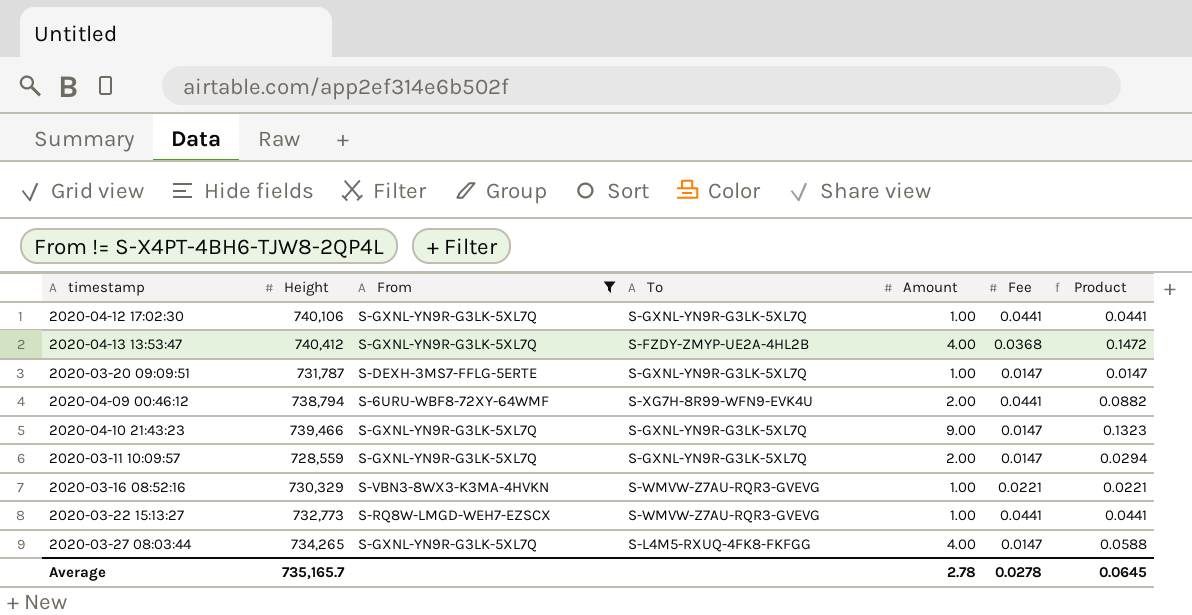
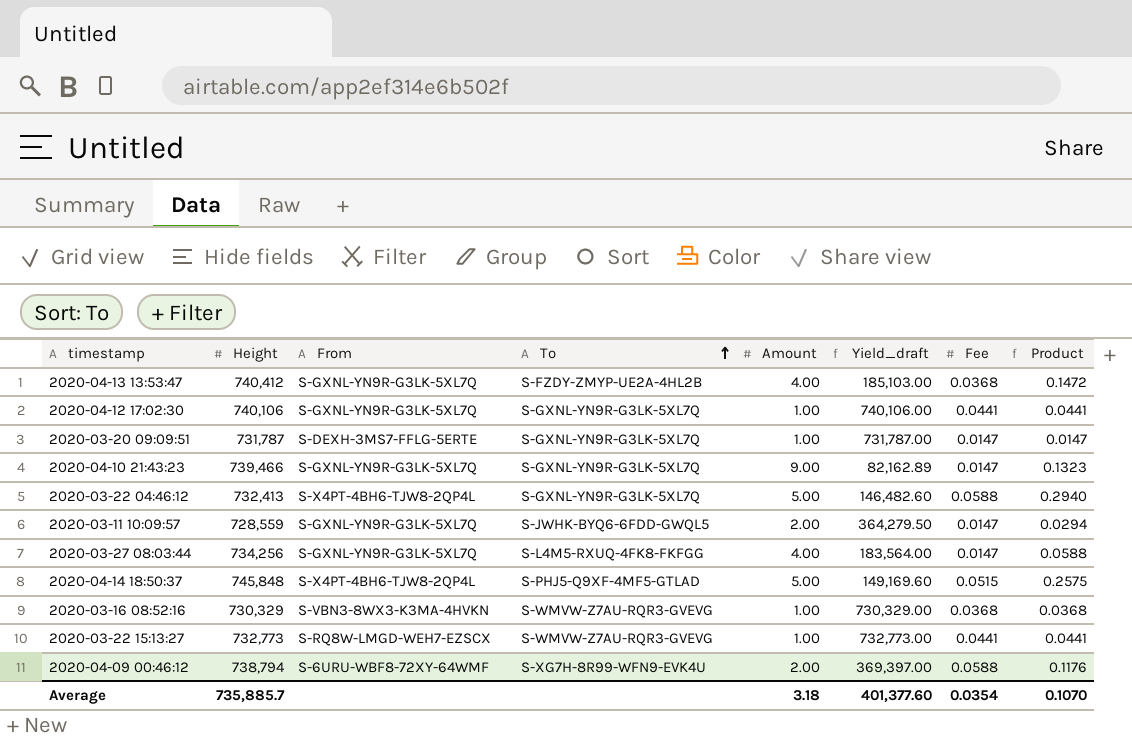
filter: From != S-X4PT-4BH6-TJW8-2QP4L -> none
row order: none -> To ascending
column Yield_draft | formula: none -> [Height] / [Amount]
2020-03-11 10:09:57 | To: S-GXNL-YN9R-G3LK-5XL7Q -> S-JWHK-BYQ6-6FDD-GWQL5
2020-03-27 08:03:44 | Height: 734,265 -> 734,256
2020-03-16 08:52:16 | Fee: 0.0221 -> 0.0368
2020-03-16 08:52:16 | Product: 0.0221 -> 0.0368
2020-04-09 00:46:12 | Fee: 0.0441 -> 0.0588
2020-04-09 00:46:12 | Product: 0.0882 -> 0.1176
Average | Height: 735,165.7 -> 735,885.7
Average | Amount: 2.78 -> 3.18
Average | Fee: 0.0278 -> 0.0354
Average | Product: 0.0645 -> 0.1070

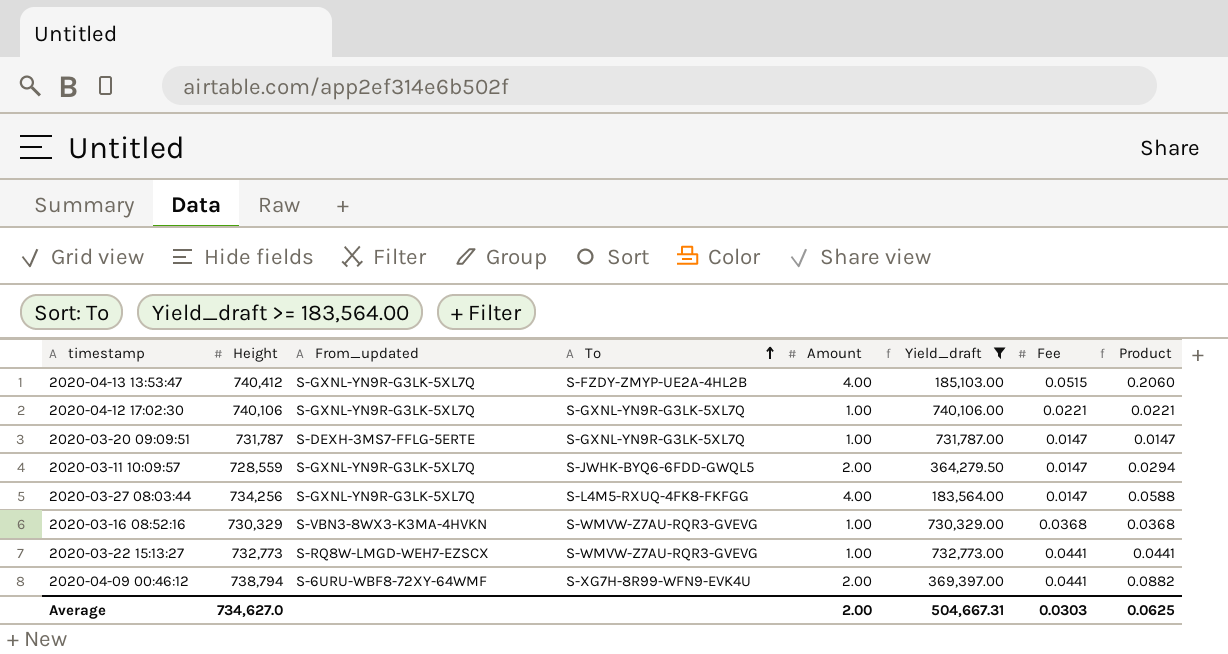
filter: none -> Yield_draft >= 183,564.00
column name: From -> From_updated
2020-04-13 13:53:47 | Fee: 0.0368 -> 0.0515
2020-04-13 13:53:47 | Product: 0.1472 -> 0.2060
2020-04-12 17:02:30 | Fee: 0.0441 -> 0.0221
2020-04-12 17:02:30 | Product: 0.0441 -> 0.0221
2020-04-09 00:46:12 | Fee: 0.0588 -> 0.0441
2020-04-09 00:46:12 | Product: 0.1176 -> 0.0882
Average | Height: 735,885.7 -> 734,627.0
Average | Amount: 3.18 -> 2.00
Average | Yield_draft: 401,377.60 -> 504,667.31
Average | Fee: 0.0354 -> 0.0303
Average | Product: 0.1070 -> 0.0625

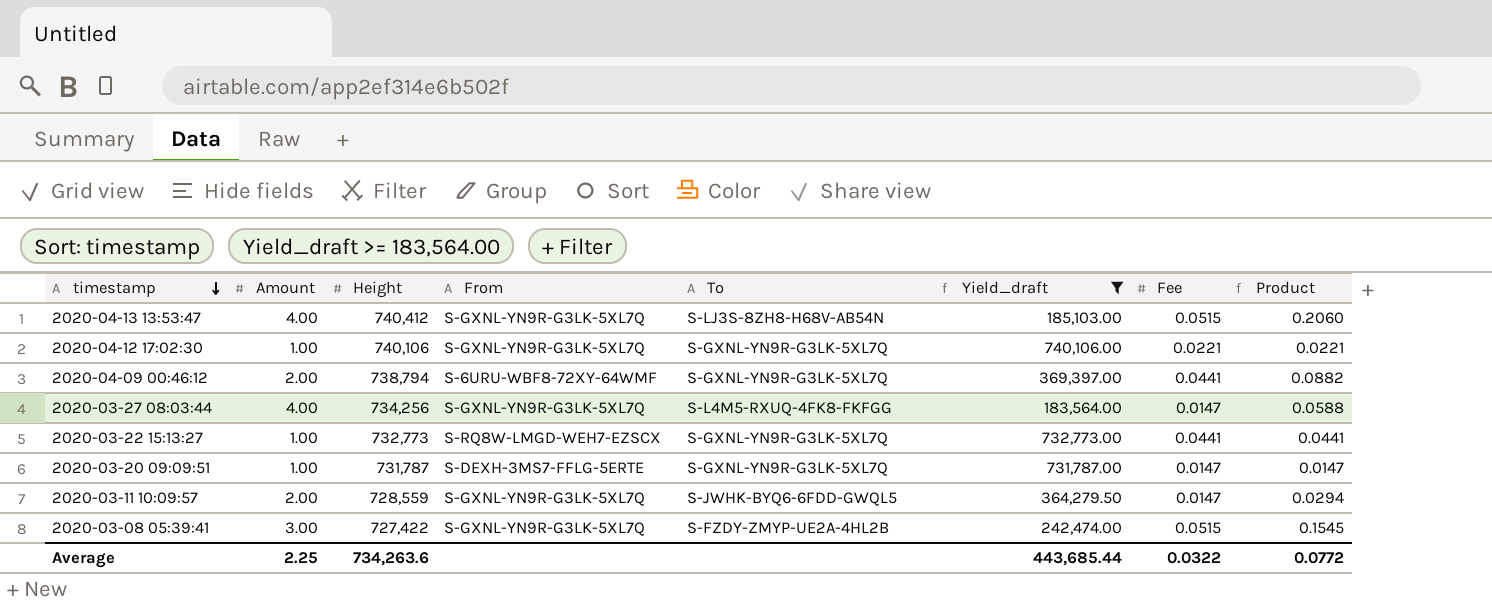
row order: To ascending -> timestamp descending
column Amount | position: 5 -> 2
column name: From_updated -> From
row 2020-03-16 08:52:16: 730,329 | S-VBN3-8WX3-K3MA-4HVKN | S-WMVW-Z7AU-RQR3-GVEVG | 1.00 | 730,329.00 | 0.0368 | 0.0368 -> none
2020-04-13 13:53:47 | To: S-FZDY-ZMYP-UE2A-4HL2B -> S-LJ3S-8ZH8-H68V-AB54N
2020-04-09 00:46:12 | To: S-XG7H-8R99-WFN9-EVK4U -> S-GXNL-YN9R-G3LK-5XL7Q
2020-03-22 15:13:27 | To: S-WMVW-Z7AU-RQR3-GVEVG -> S-GXNL-YN9R-G3LK-5XL7Q
row 2020-03-08 05:39:41: none -> 3.00 | 727,422 | S-GXNL-YN9R-G3LK-5XL7Q | S-FZDY-ZMYP-UE2A-4HL2B | 242,474.00 | 0.0515 | 0.1545
Average | Amount: 2.00 -> 2.25
Average | Height: 734,627.0 -> 734,263.6
Average | Yield_draft: 504,667.31 -> 443,685.44
Average | Fee: 0.0303 -> 0.0322
Average | Product: 0.0625 -> 0.0772

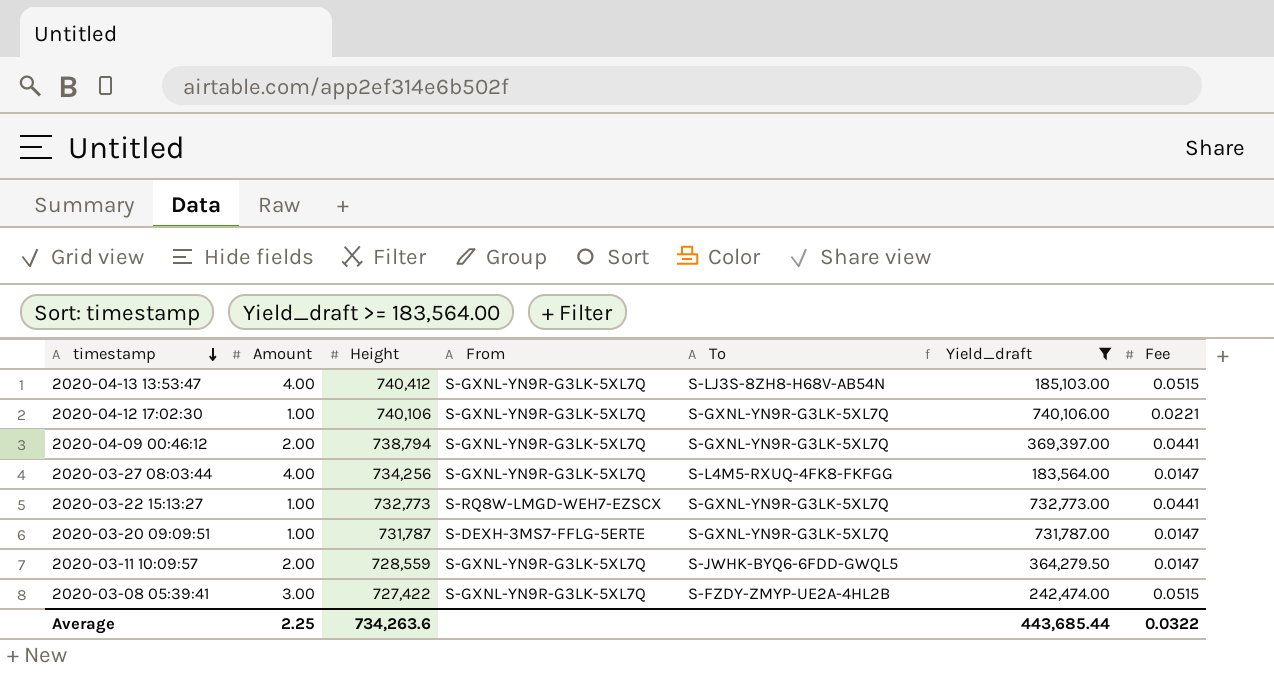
column Product | formula: [Amount] * [Fee] -> none
2020-04-09 00:46:12 | From: S-6URU-WBF8-72XY-64WMF -> S-GXNL-YN9R-G3LK-5XL7Q

